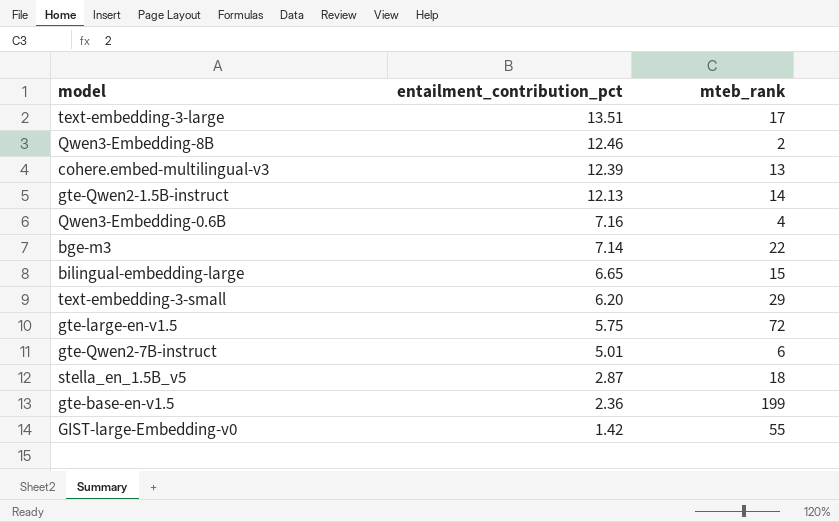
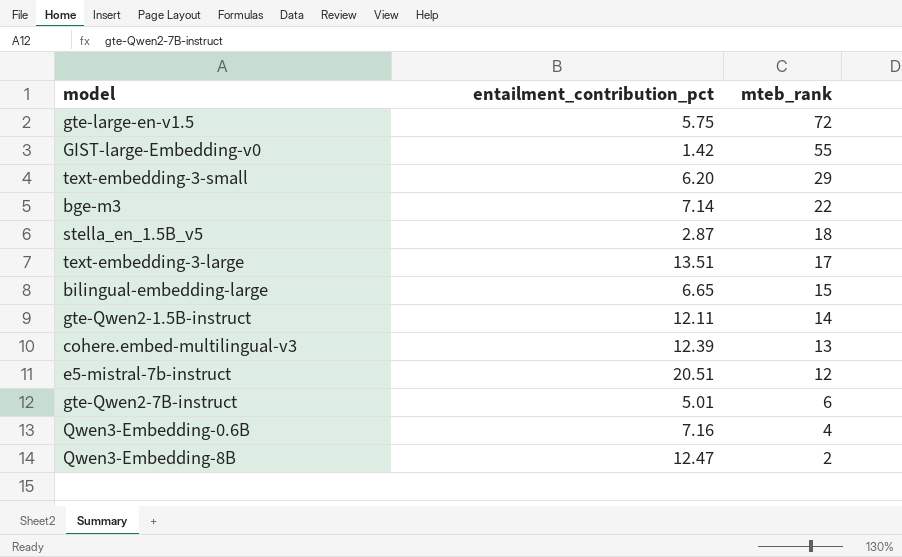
row order: entailment_contribution_pct descending -> mteb_rank descending
row gte-base-en-v1.5: 2.36 | 199 -> none
gte-Qwen2-1.5B-instruct | entailment_contribution_pct: 12.13 -> 12.11
row e5-mistral-7b-instruct: none -> 20.51 | 12
Qwen3-Embedding-8B | entailment_contribution_pct: 12.46 -> 12.47

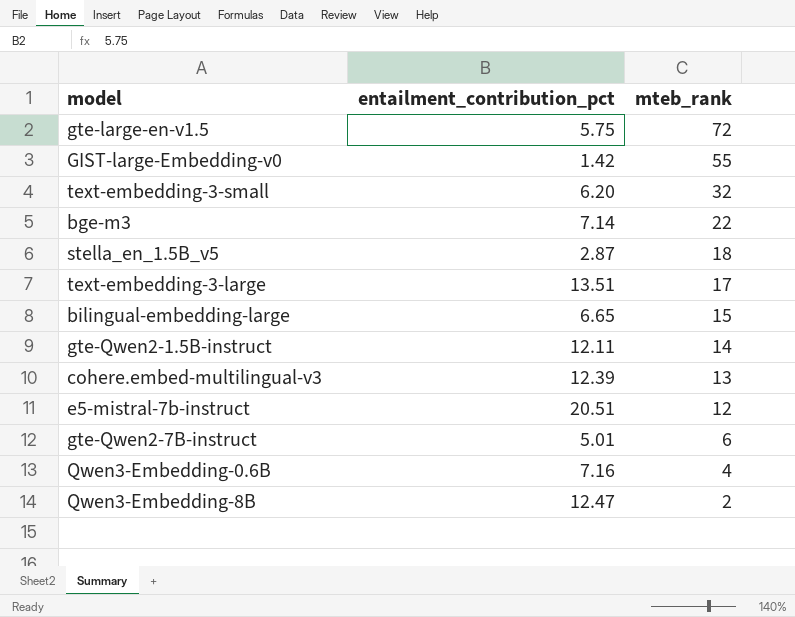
text-embedding-3-small | mteb_rank: 29 -> 32

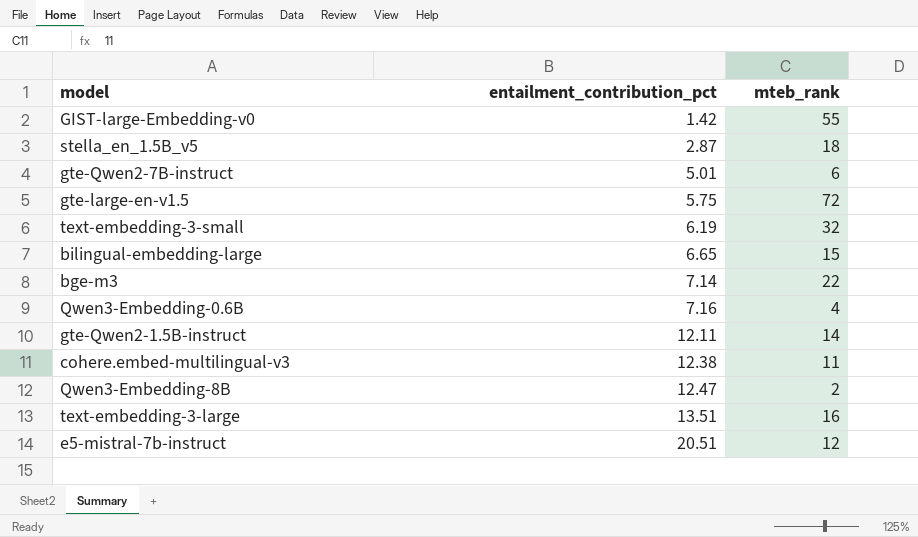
row order: mteb_rank descending -> entailment_contribution_pct ascending
text-embedding-3-small | entailment_contribution_pct: 6.20 -> 6.19
cohere.embed-multilingual-v3 | entailment_contribution_pct: 12.39 -> 12.38
cohere.embed-multilingual-v3 | mteb_rank: 13 -> 11
text-embedding-3-large | mteb_rank: 17 -> 16

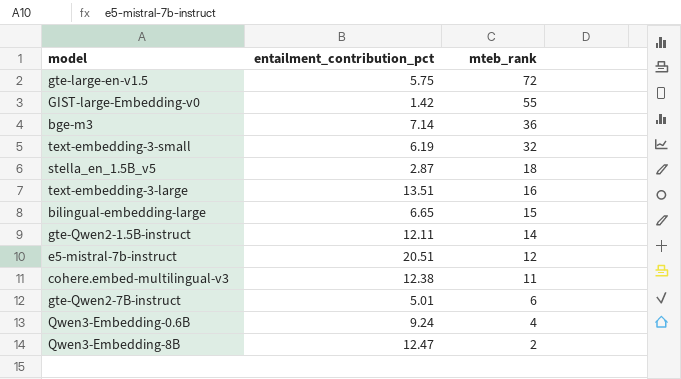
row order: entailment_contribution_pct ascending -> mteb_rank descending
bge-m3 | mteb_rank: 22 -> 36
Qwen3-Embedding-0.6B | entailment_contribution_pct: 7.16 -> 9.24

